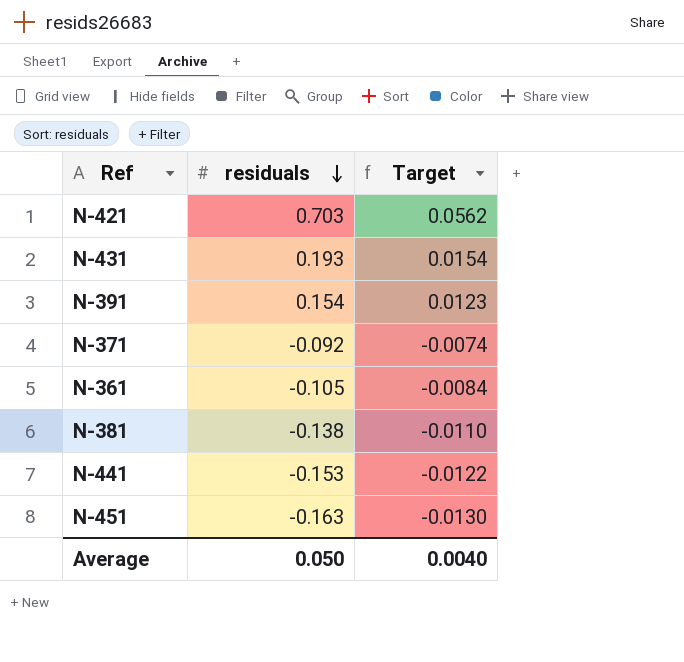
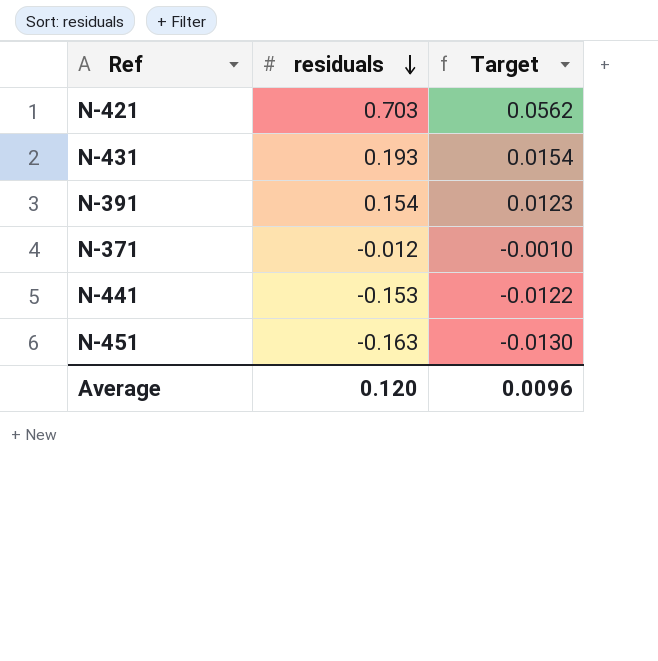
row N-361: -0.105 | -0.0084 -> none
row N-381: -0.138 | -0.0110 -> none
N-371 | residuals: -0.092 -> -0.012
N-371 | Target: -0.0074 -> -0.0010
Average | residuals: 0.050 -> 0.120
Average | Target: 0.0040 -> 0.0096

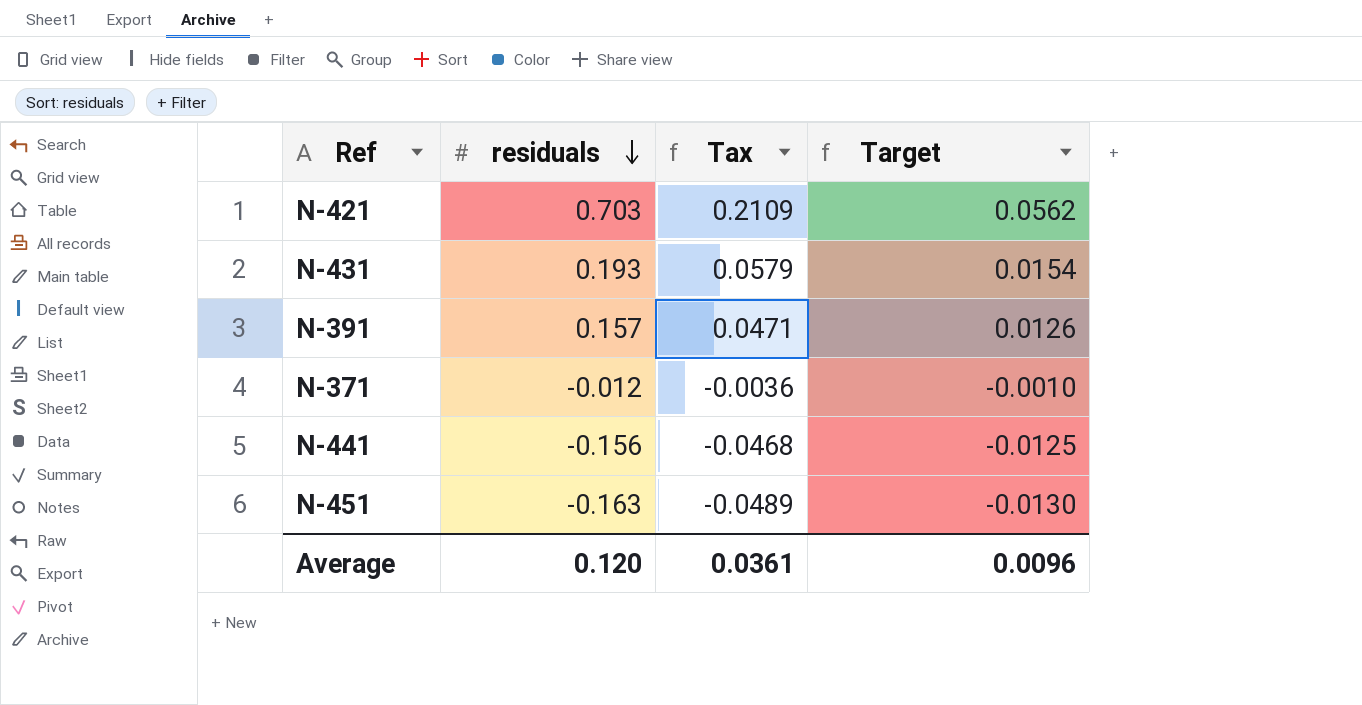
column Tax | formula: none -> [residuals] * 0.3
N-391 | residuals: 0.154 -> 0.157
N-391 | Target: 0.0123 -> 0.0126
N-441 | residuals: -0.153 -> -0.156
N-441 | Target: -0.0122 -> -0.0125

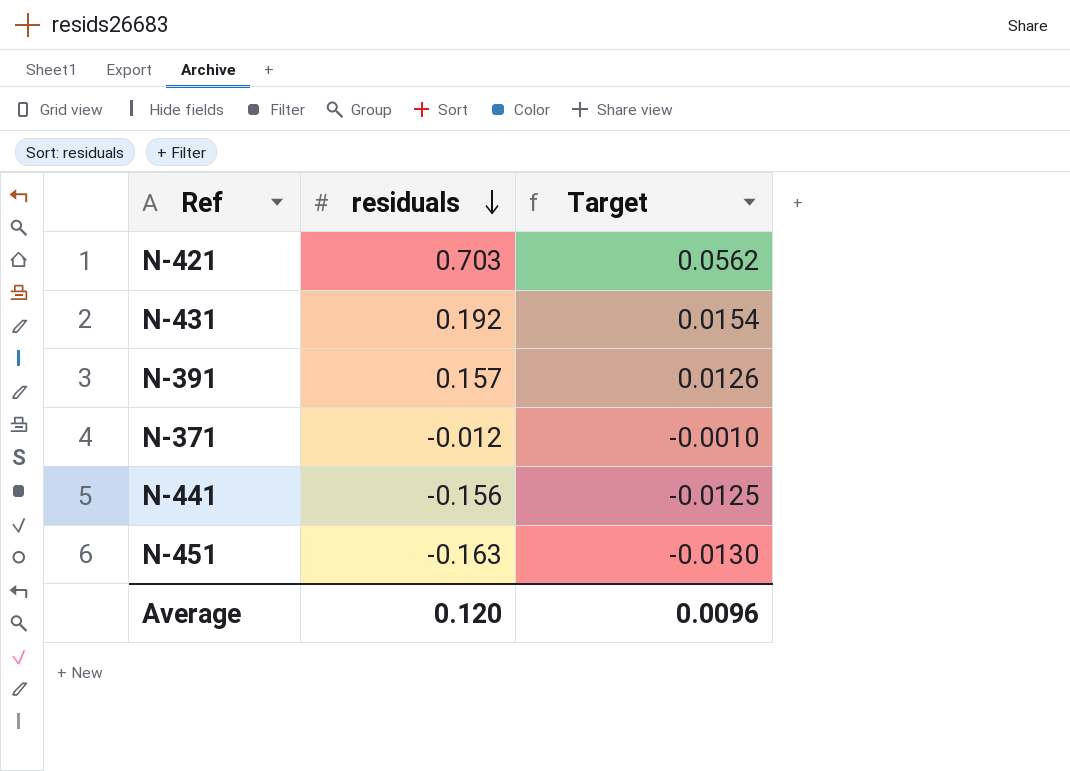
column Tax | formula: [residuals] * 0.3 -> none
N-431 | residuals: 0.193 -> 0.192

